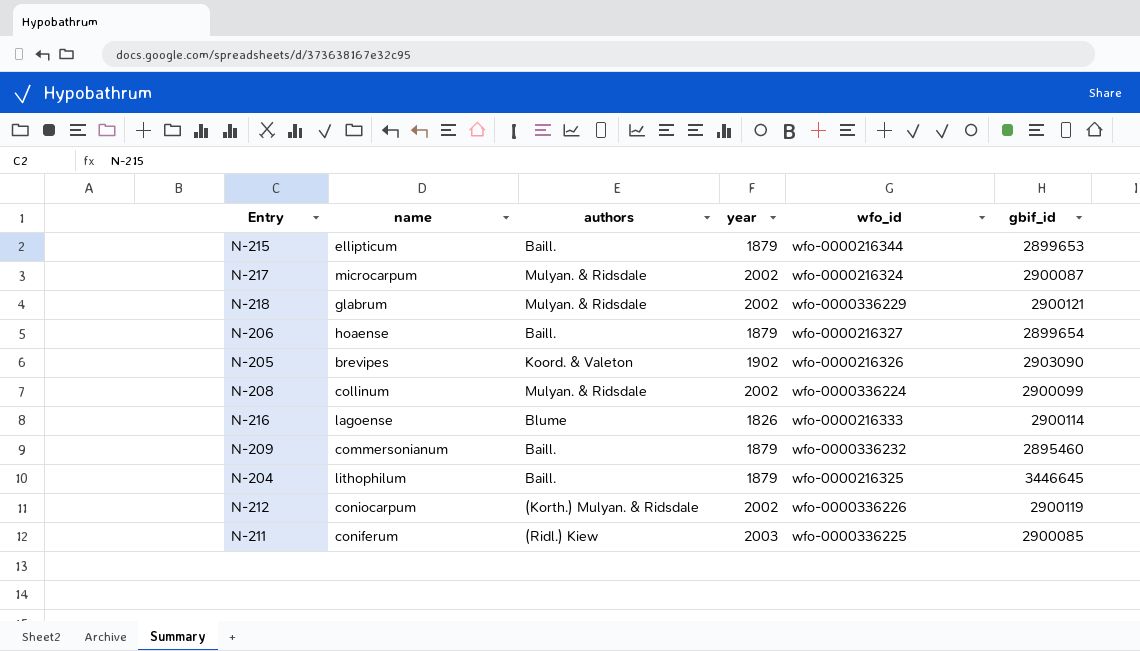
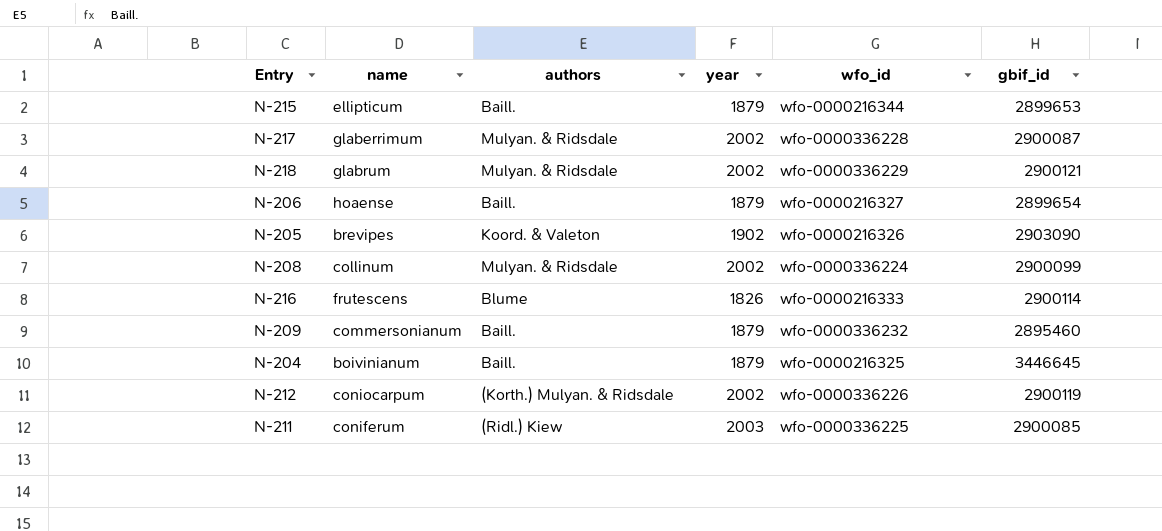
N-217 | name: microcarpum -> glaberrimum
N-217 | wfo_id: wfo-0000216324 -> wfo-0000336228
N-216 | name: lagoense -> frutescens
N-204 | name: lithophilum -> boivinianum

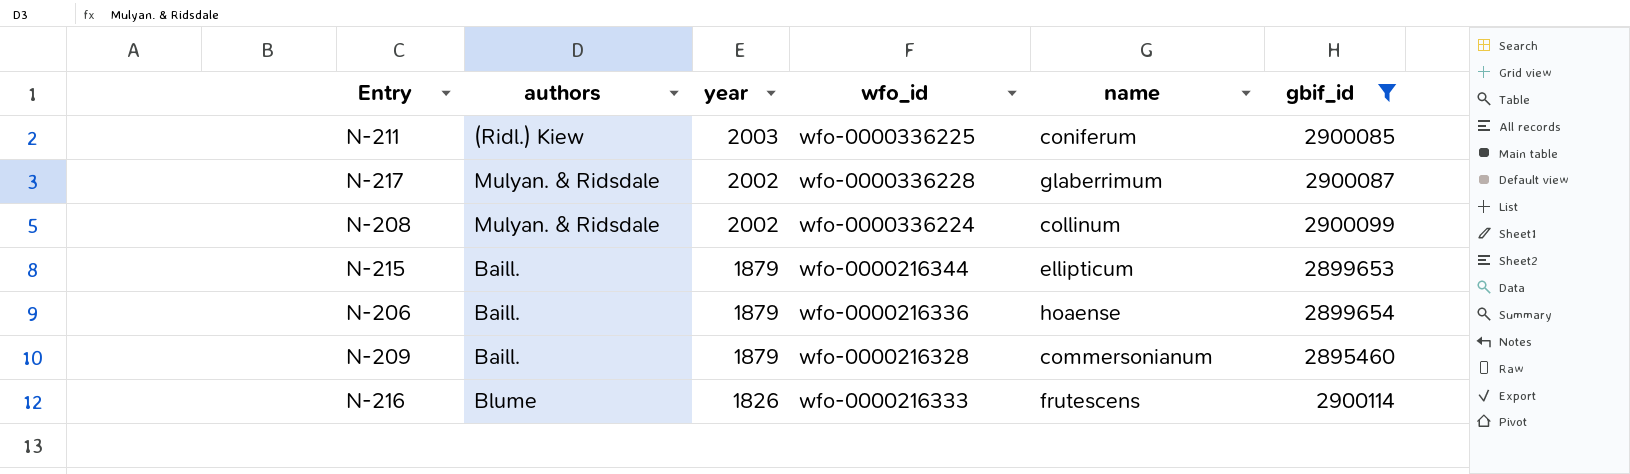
filter: none -> gbif_id <= 2900114
row order: none -> year descending
column name | position: 2 -> 5
N-206 | wfo_id: wfo-0000216327 -> wfo-0000216336
N-209 | wfo_id: wfo-0000336232 -> wfo-0000216328

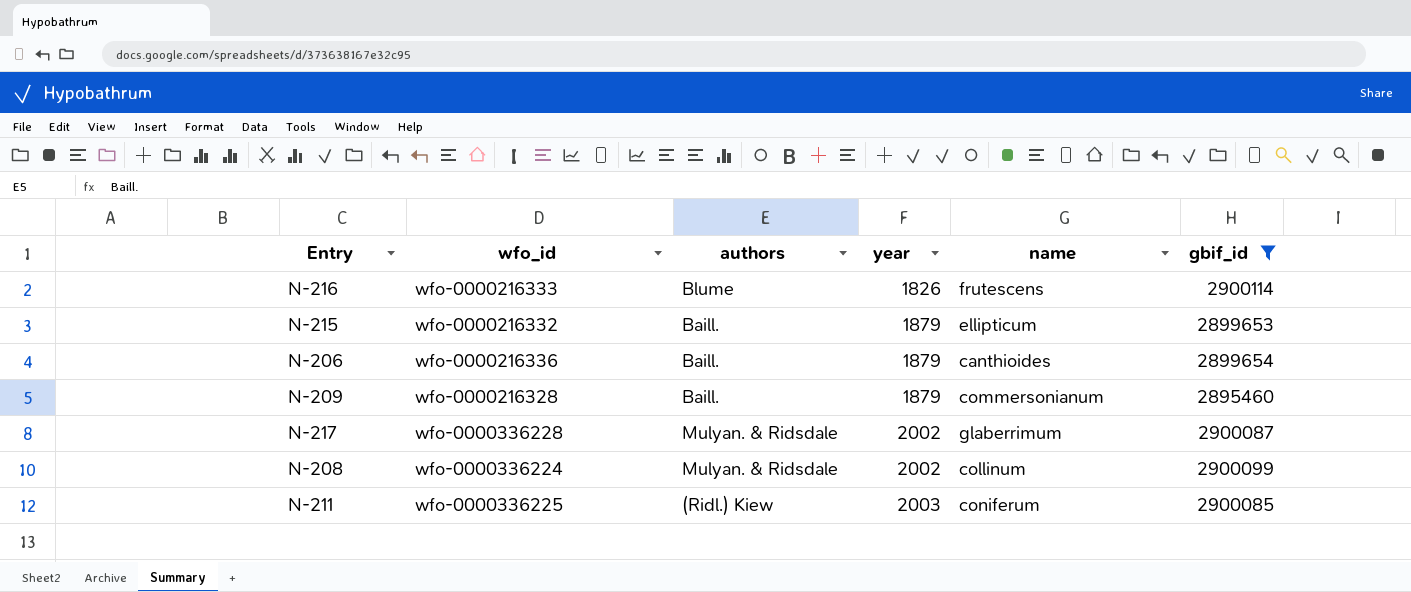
row order: year descending -> year ascending
column wfo_id | position: 4 -> 2
N-215 | wfo_id: wfo-0000216344 -> wfo-0000216332
N-206 | name: hoaense -> canthioides

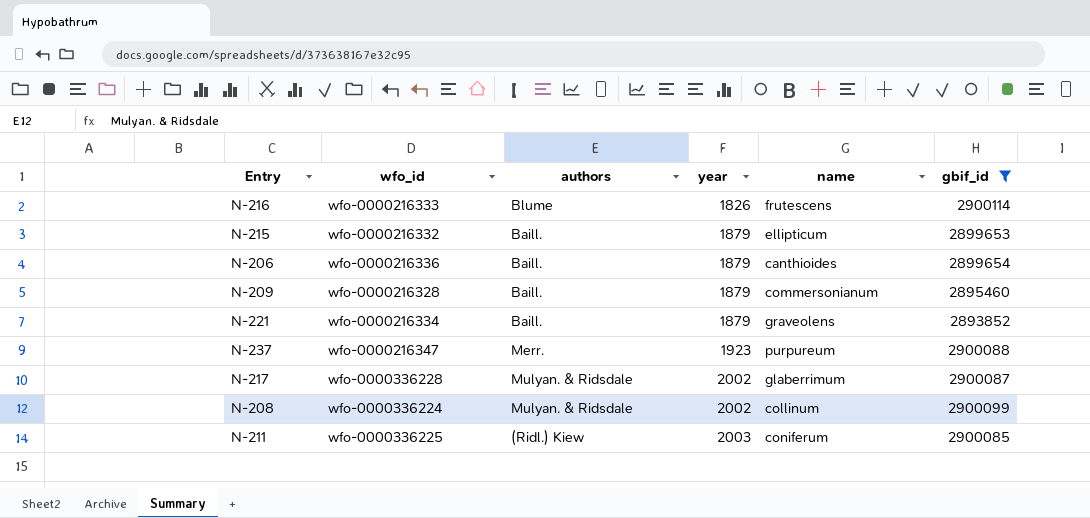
row N-221: none -> wfo-0000216334 | Baill. | 1879 | graveolens | 2893852
row N-237: none -> wfo-0000216347 | Merr. | 1923 | purpureum | 2900088

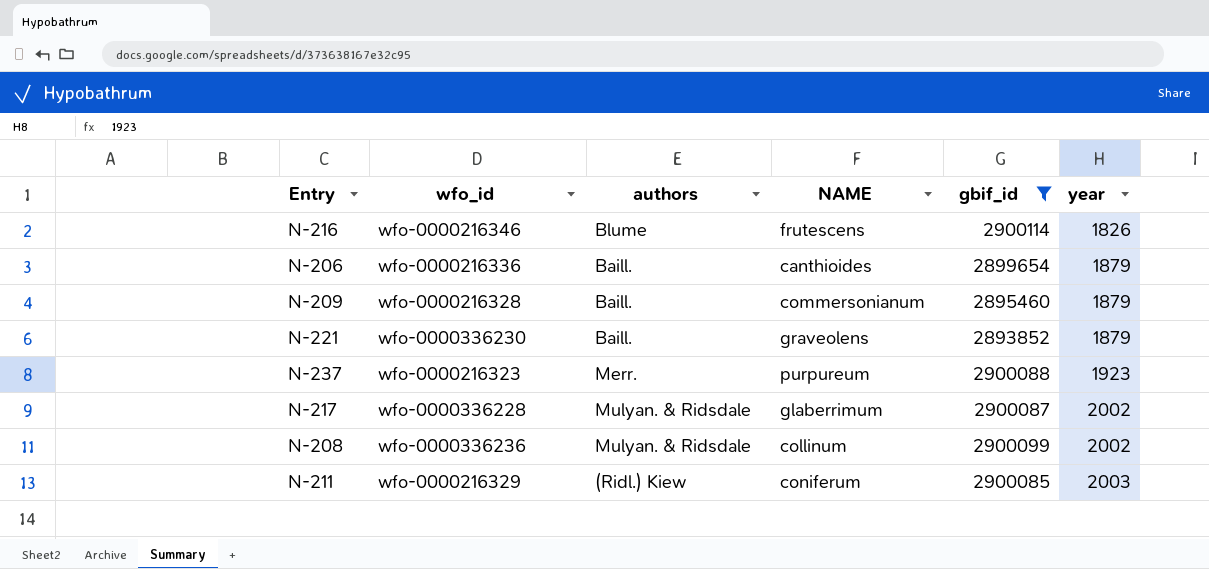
column name: name -> NAME
column year | position: 4 -> 6
row N-215: wfo-0000216332 | Baill. | 1879 | ellipticum | 2899653 -> none
N-216 | wfo_id: wfo-0000216333 -> wfo-0000216346
N-221 | wfo_id: wfo-0000216334 -> wfo-0000336230
N-237 | wfo_id: wfo-0000216347 -> wfo-0000216323
N-208 | wfo_id: wfo-0000336224 -> wfo-0000336236
N-211 | wfo_id: wfo-0000336225 -> wfo-0000216329

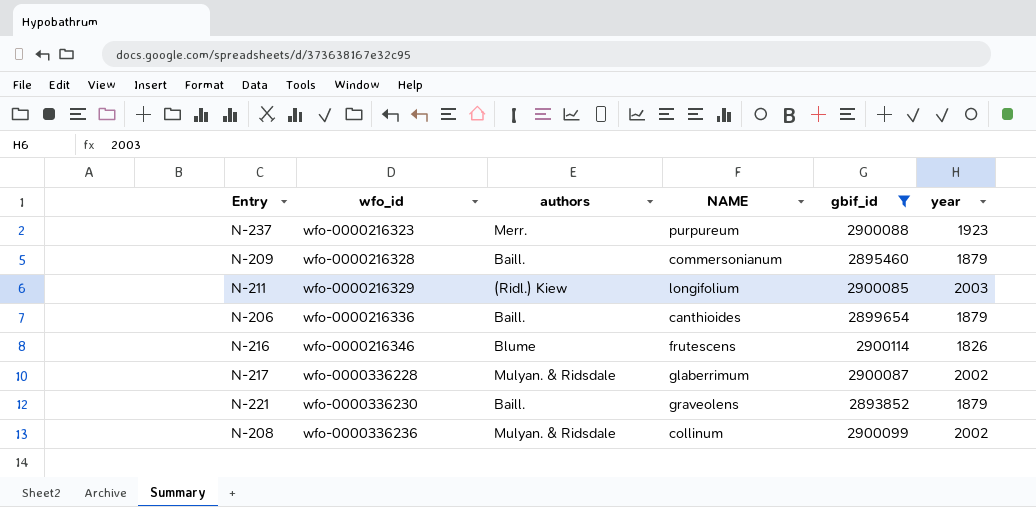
row order: year ascending -> wfo_id ascending
N-211 | NAME: coniferum -> longifolium

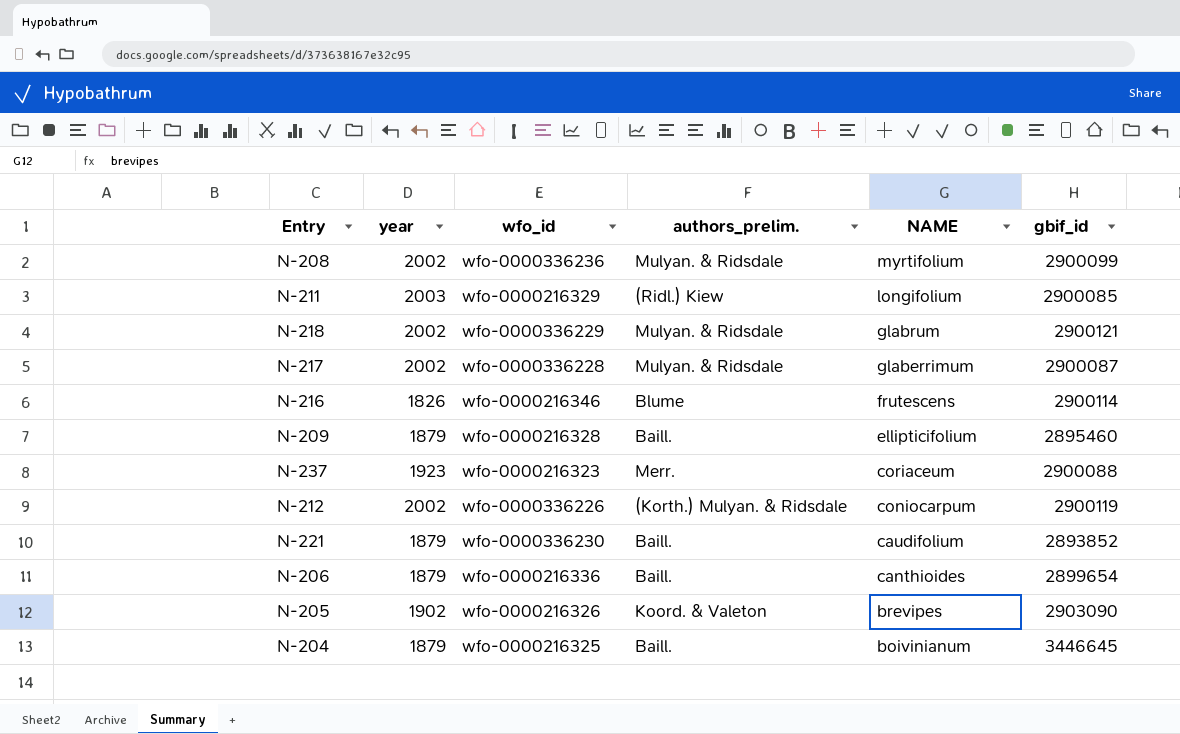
filter: gbif_id <= 2900114 -> none
row order: wfo_id ascending -> NAME descending
column year | position: 6 -> 2
column name: authors -> authors_prelim.
N-208 | NAME: collinum -> myrtifolium
N-209 | NAME: commersonianum -> ellipticifolium
N-237 | NAME: purpureum -> coriaceum
N-221 | NAME: graveolens -> caudifolium

